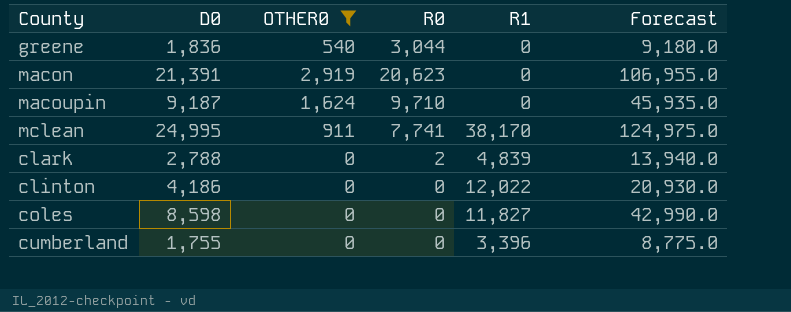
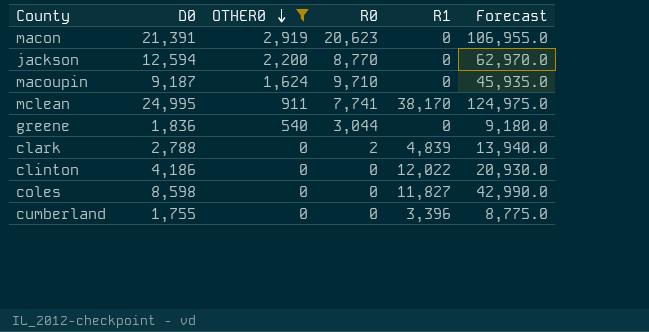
row order: none -> OTHER0 descending
row jackson: none -> 12,594 | 2,200 | 8,770 | 0 | 62,970.0

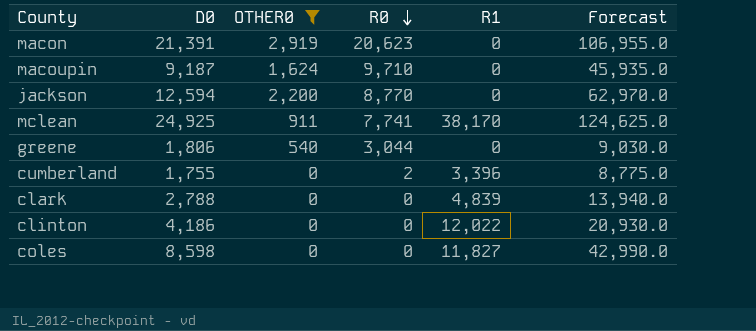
row order: OTHER0 descending -> R0 descending
mclean | D0: 24,995 -> 24,925
mclean | Forecast: 124,975.0 -> 124,625.0
greene | D0: 1,836 -> 1,806
greene | Forecast: 9,180.0 -> 9,030.0
cumberland | R0: 0 -> 2
clark | R0: 2 -> 0

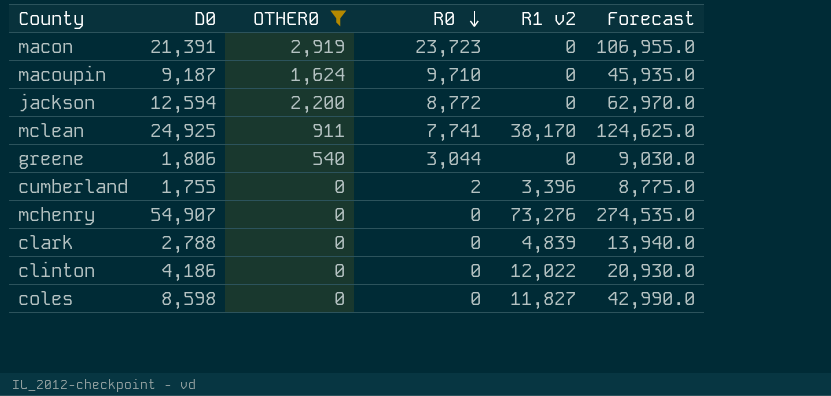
column name: R1 -> R1 v2
macon | R0: 20,623 -> 23,723
jackson | R0: 8,770 -> 8,772
row mchenry: none -> 54,907 | 0 | 0 | 73,276 | 274,535.0

